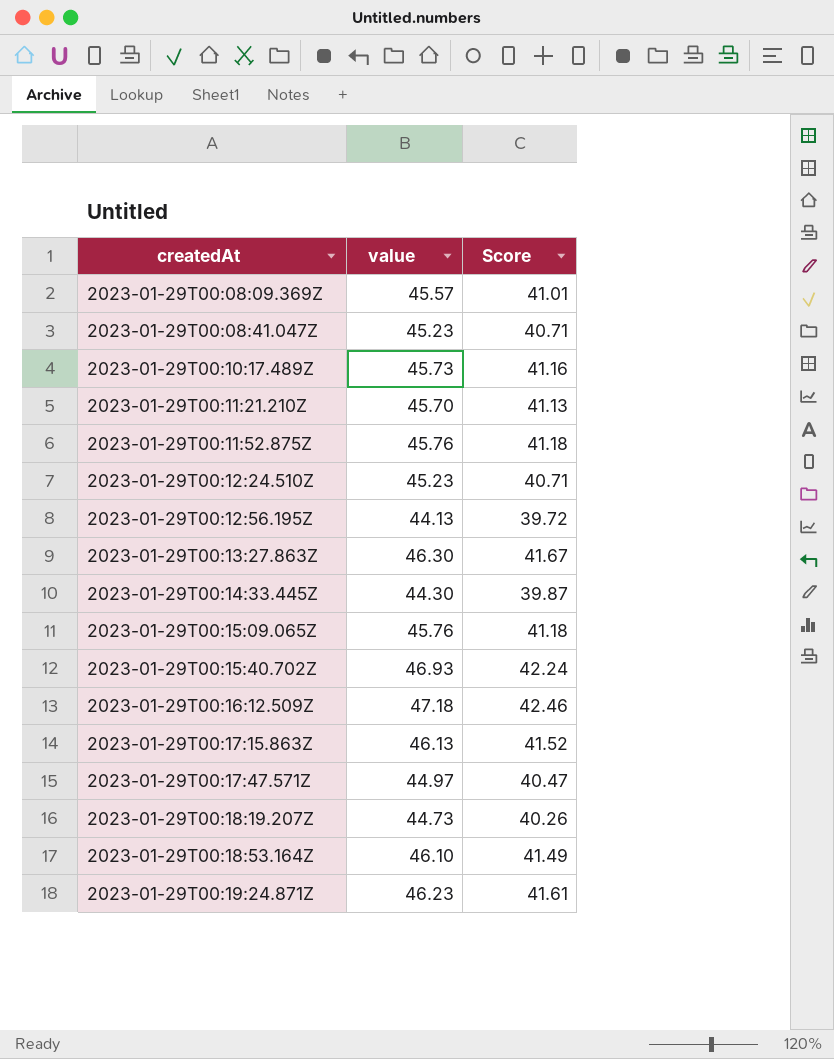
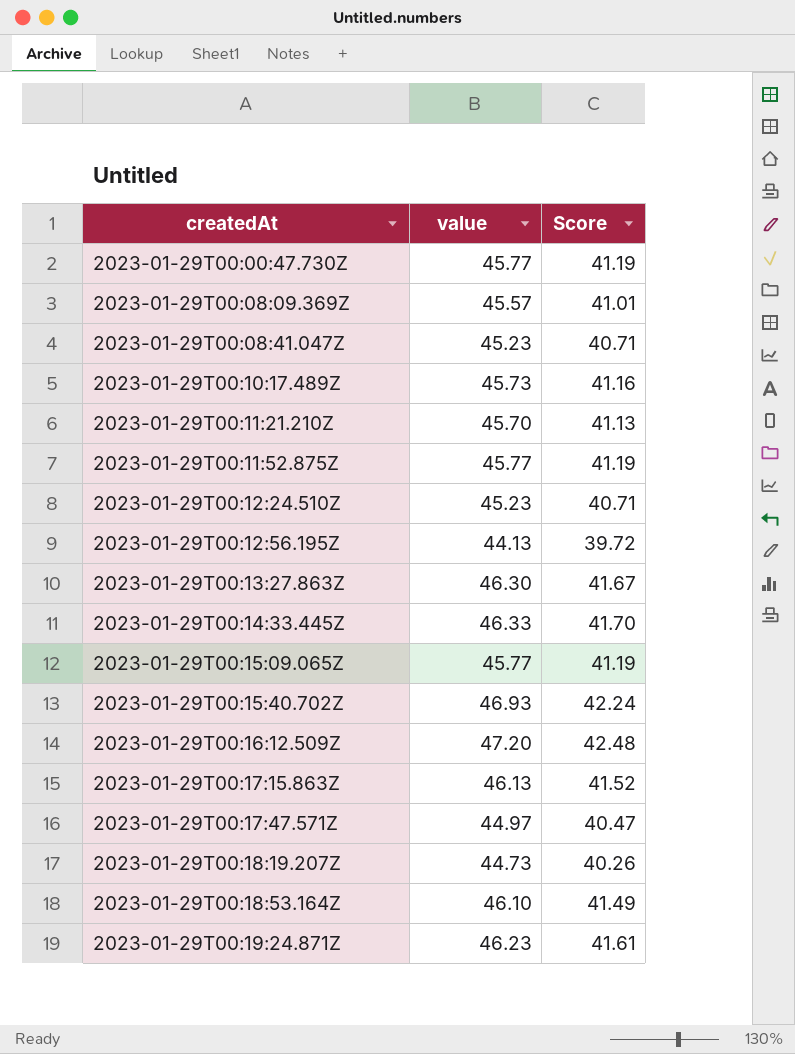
row 2023-01-29T00:00:47.730Z: none -> 45.77 | 41.19
2023-01-29T00:11:52.875Z | value: 45.76 -> 45.77
2023-01-29T00:11:52.875Z | Score: 41.18 -> 41.19
2023-01-29T00:14:33.445Z | value: 44.30 -> 46.33
2023-01-29T00:14:33.445Z | Score: 39.87 -> 41.70
2023-01-29T00:15:09.065Z | value: 45.76 -> 45.77
2023-01-29T00:15:09.065Z | Score: 41.18 -> 41.19
2023-01-29T00:16:12.509Z | value: 47.18 -> 47.20
2023-01-29T00:16:12.509Z | Score: 42.46 -> 42.48

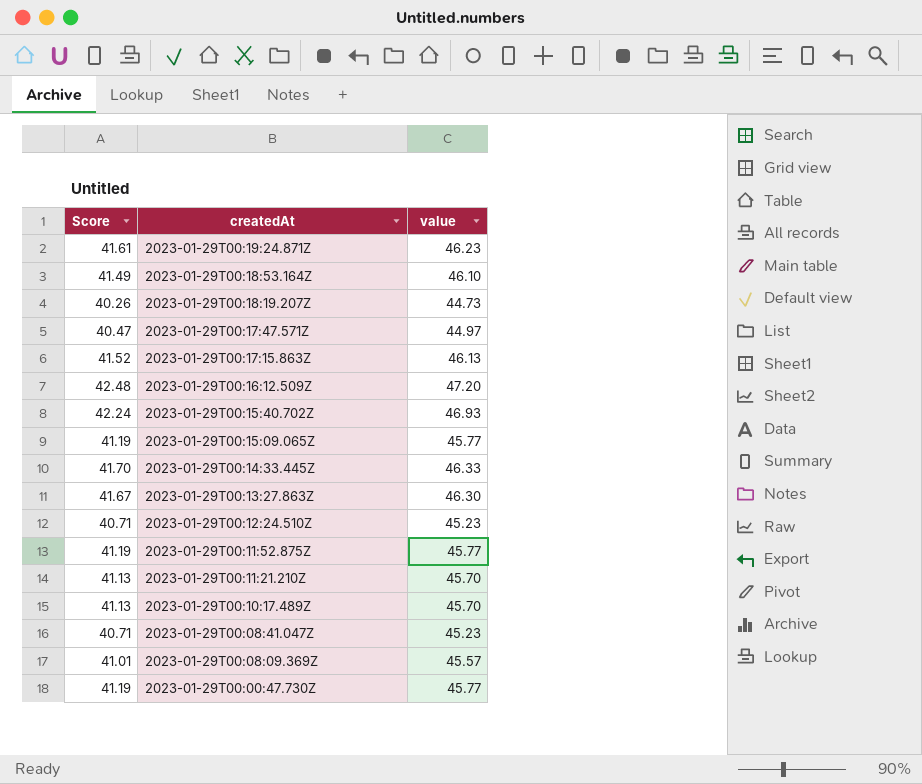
row order: createdAt ascending -> createdAt descending
column Score | position: 3 -> 1
row 2023-01-29T00:12:56.195Z: 44.13 | 39.72 -> none
2023-01-29T00:10:17.489Z | Score: 41.16 -> 41.13
2023-01-29T00:10:17.489Z | value: 45.73 -> 45.70

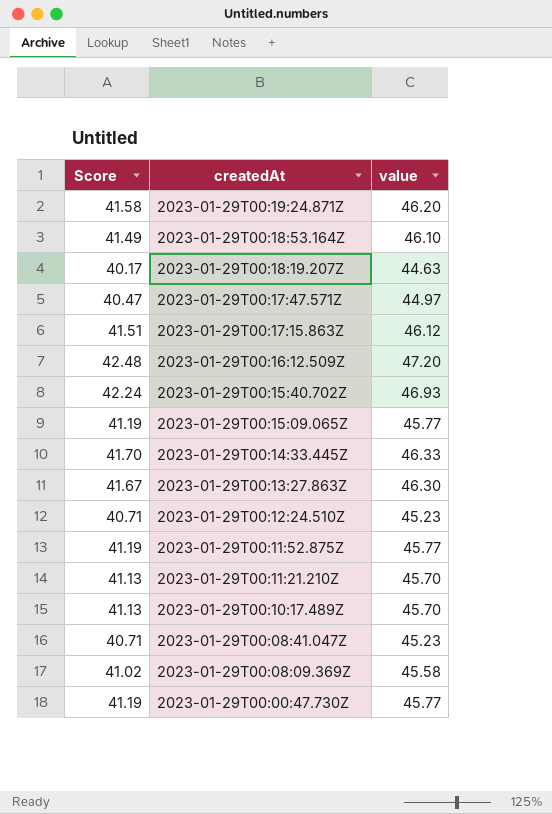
2023-01-29T00:19:24.871Z | Score: 41.61 -> 41.58
2023-01-29T00:19:24.871Z | value: 46.23 -> 46.20
2023-01-29T00:18:19.207Z | Score: 40.26 -> 40.17
2023-01-29T00:18:19.207Z | value: 44.73 -> 44.63
2023-01-29T00:17:15.863Z | Score: 41.52 -> 41.51
2023-01-29T00:17:15.863Z | value: 46.13 -> 46.12
2023-01-29T00:08:09.369Z | Score: 41.01 -> 41.02
2023-01-29T00:08:09.369Z | value: 45.57 -> 45.58

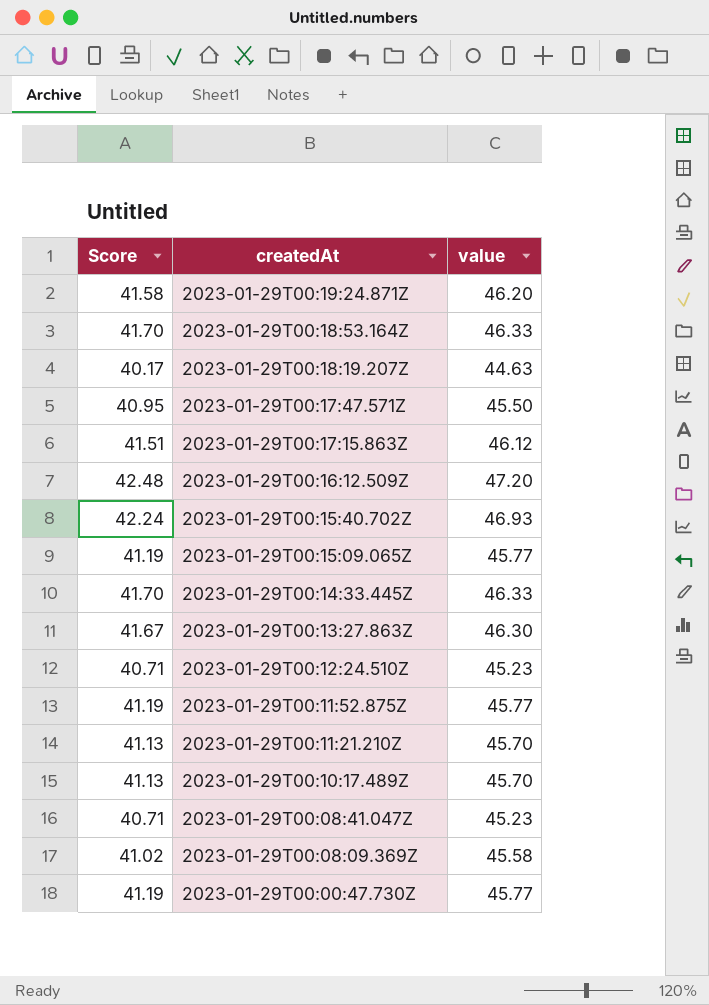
2023-01-29T00:18:53.164Z | Score: 41.49 -> 41.70
2023-01-29T00:18:53.164Z | value: 46.10 -> 46.33
2023-01-29T00:17:47.571Z | Score: 40.47 -> 40.95
2023-01-29T00:17:47.571Z | value: 44.97 -> 45.50

